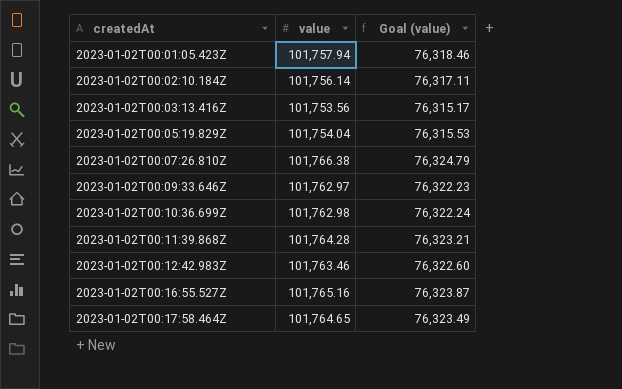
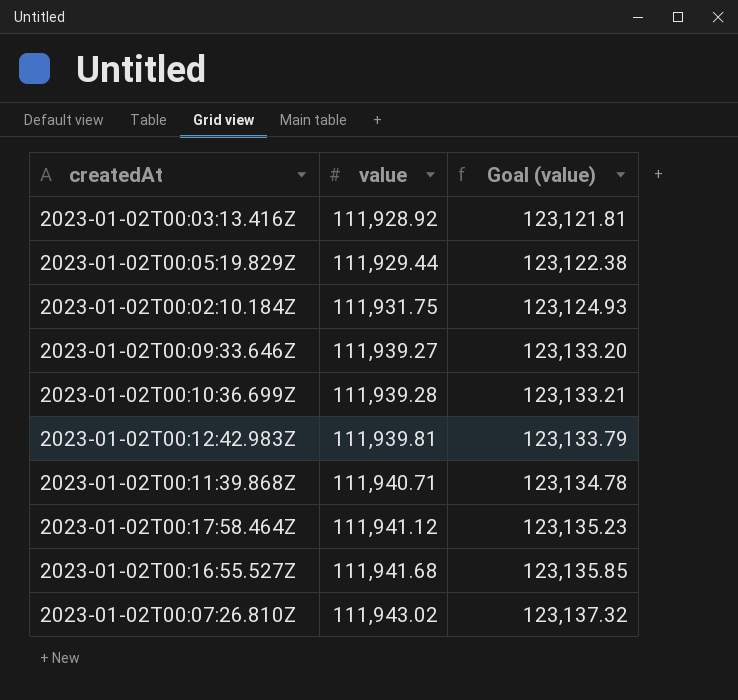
row order: createdAt ascending -> value ascending
column Goal (value) | formula: [value] * 0.75 -> [value] * 1.1
row 2023-01-02T00:01:05.423Z: 101,757.94 | 76,318.46 -> none
2023-01-02T00:03:13.416Z | value: 101,753.56 -> 111,928.92
2023-01-02T00:05:19.829Z | value: 101,754.04 -> 111,929.44
2023-01-02T00:02:10.184Z | value: 101,756.14 -> 111,931.75
2023-01-02T00:09:33.646Z | value: 101,762.97 -> 111,939.27
2023-01-02T00:10:36.699Z | value: 101,762.98 -> 111,939.28
2023-01-02T00:12:42.983Z | value: 101,763.46 -> 111,939.81
2023-01-02T00:11:39.868Z | value: 101,764.28 -> 111,940.71
2023-01-02T00:17:58.464Z | value: 101,764.65 -> 111,941.12
2023-01-02T00:16:55.527Z | value: 101,765.16 -> 111,941.68
2023-01-02T00:07:26.810Z | value: 101,766.38 -> 111,943.02

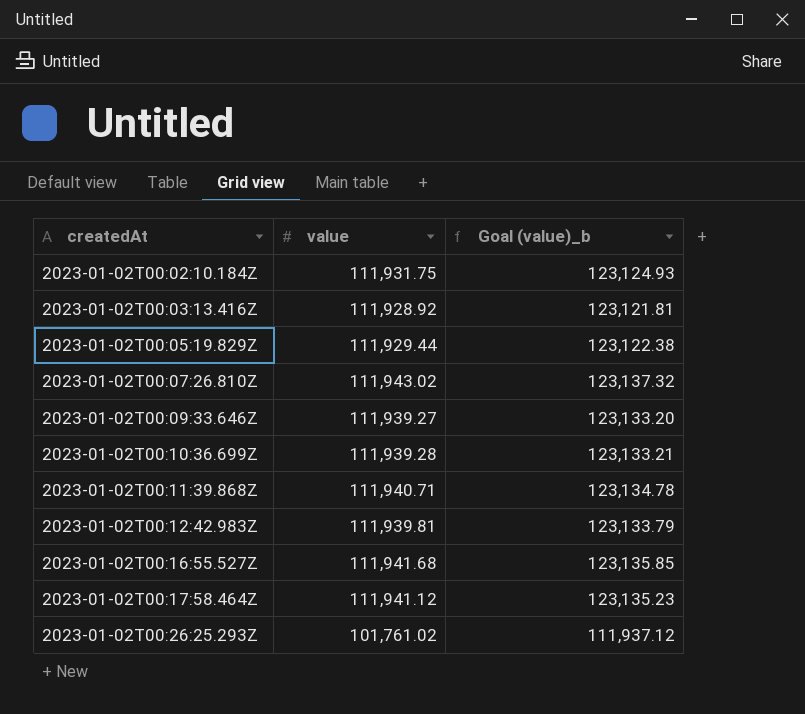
row order: value ascending -> createdAt ascending
column name: Goal (value) -> Goal (value)_b
row 2023-01-02T00:26:25.293Z: none -> 101,761.02 | 111,937.12

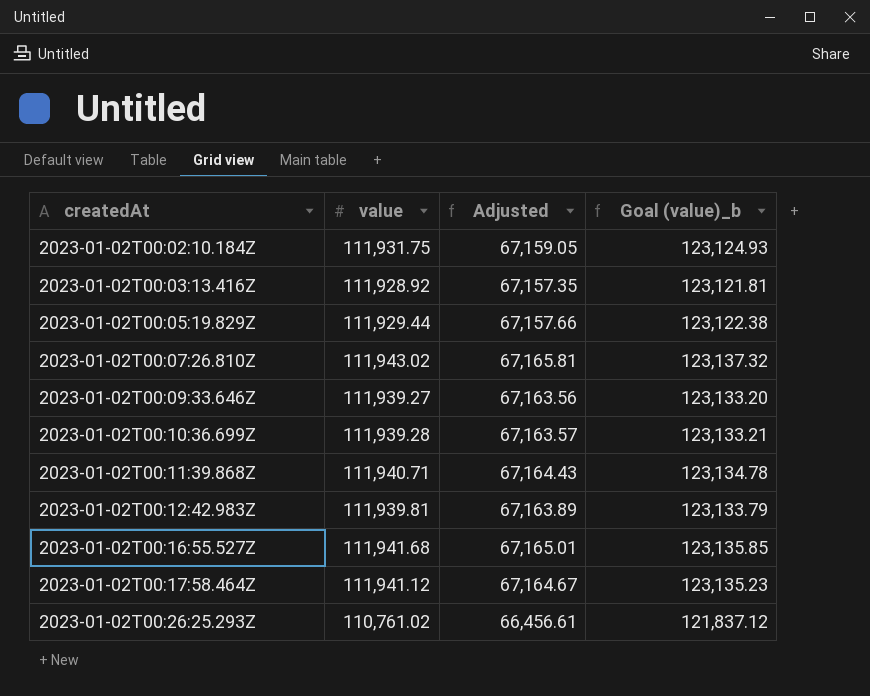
column Adjusted | formula: none -> [value] * 0.6
2023-01-02T00:26:25.293Z | value: 101,761.02 -> 110,761.02
2023-01-02T00:26:25.293Z | Goal (value)_b: 111,937.12 -> 121,837.12

